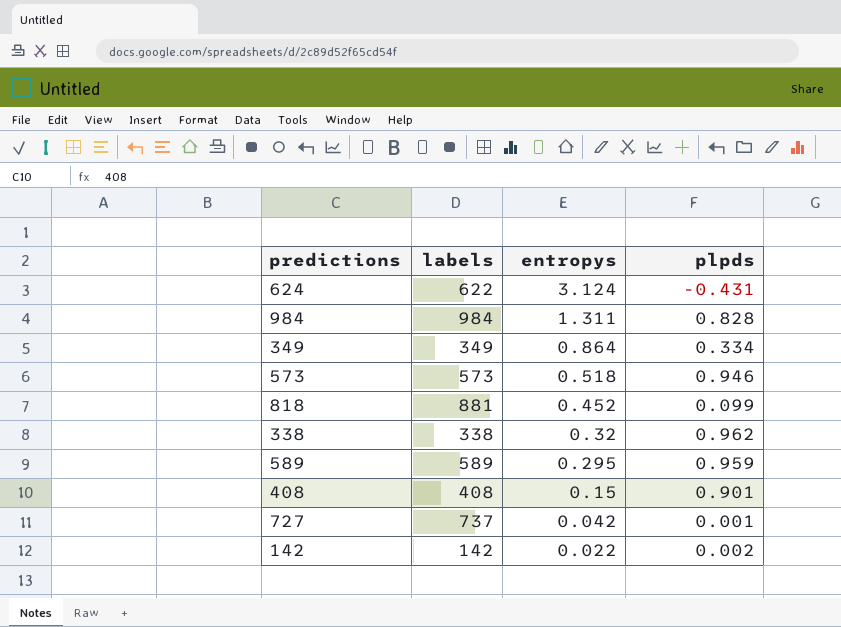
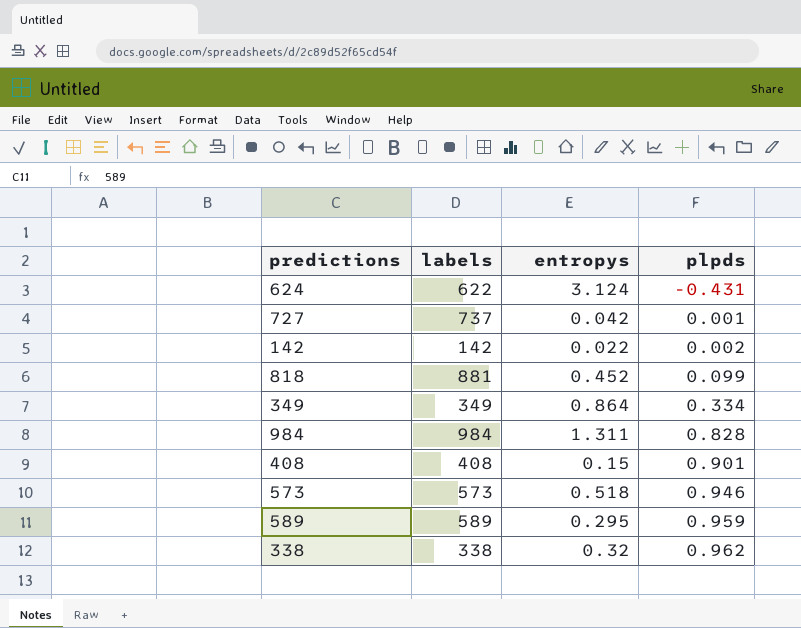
row order: entropys descending -> plpds ascending

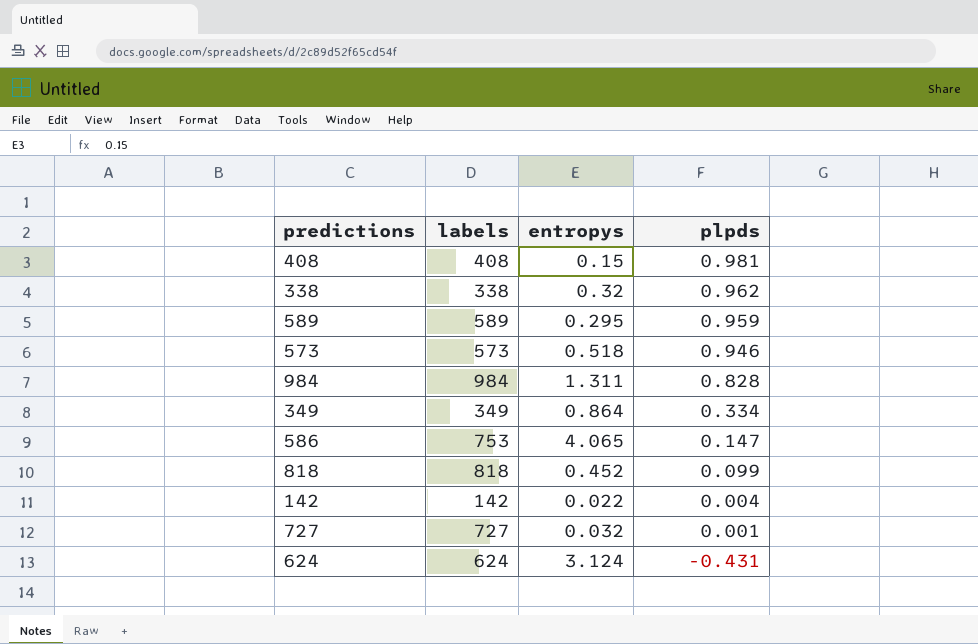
row order: plpds ascending -> plpds descending
408 | plpds: 0.901 -> 0.981
row 586: none -> 753 | 4.065 | 0.147
818 | labels: 881 -> 818
142 | plpds: 0.002 -> 0.004
727 | labels: 737 -> 727
727 | entropys: 0.042 -> 0.032
624 | labels: 622 -> 624

